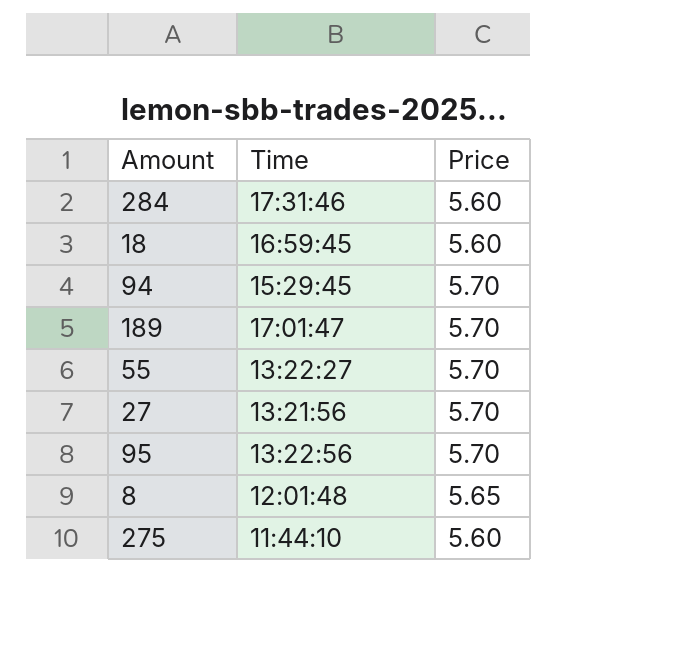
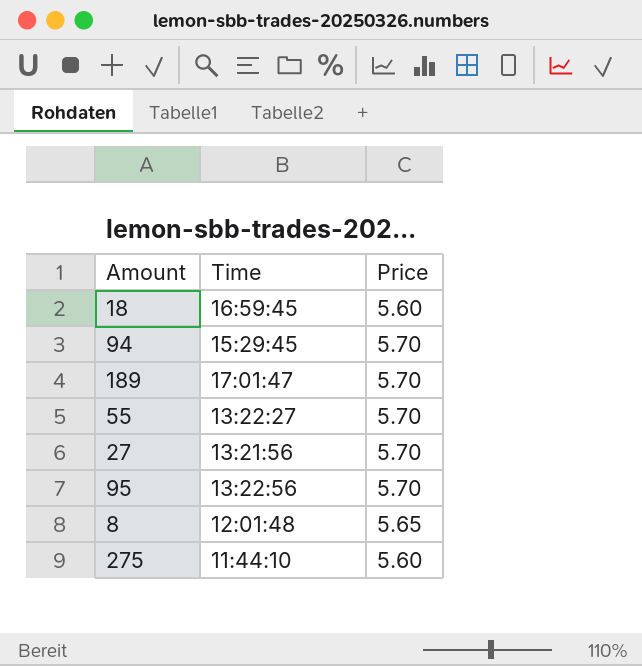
row 284: 17:31:46 | 5.60 -> none

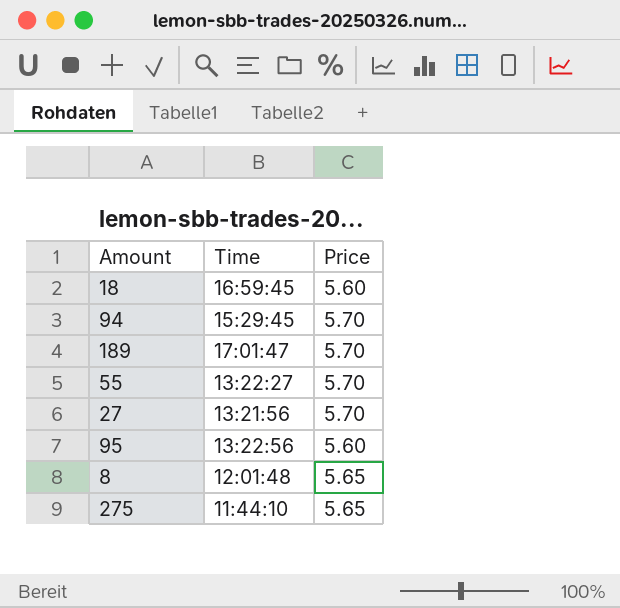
95 | Price: 5.70 -> 5.60
275 | Price: 5.60 -> 5.65

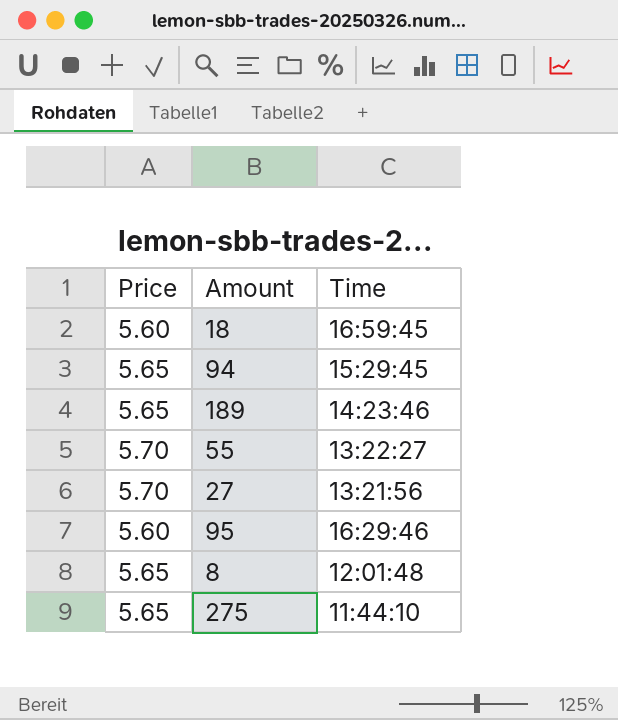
column Price | position: 3 -> 1
94 | Price: 5.70 -> 5.65
189 | Price: 5.70 -> 5.65
189 | Time: 17:01:47 -> 14:23:46
95 | Time: 13:22:56 -> 16:29:46

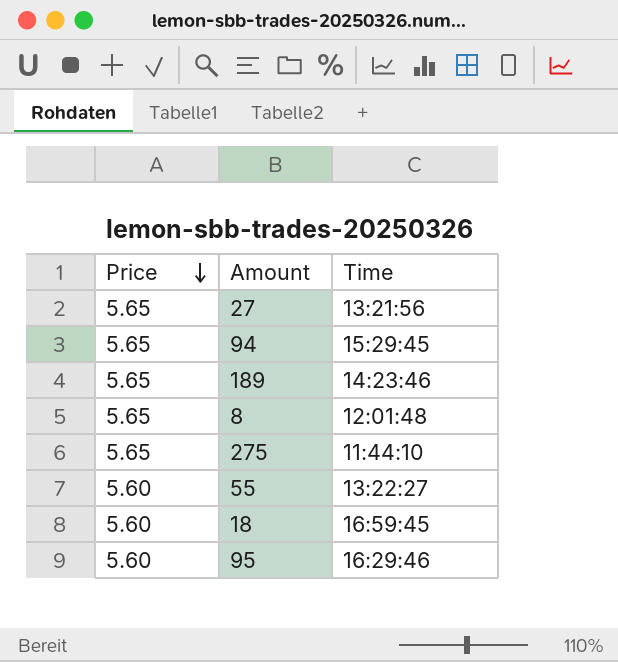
row order: none -> Price descending
27 | Price: 5.70 -> 5.65
55 | Price: 5.70 -> 5.60

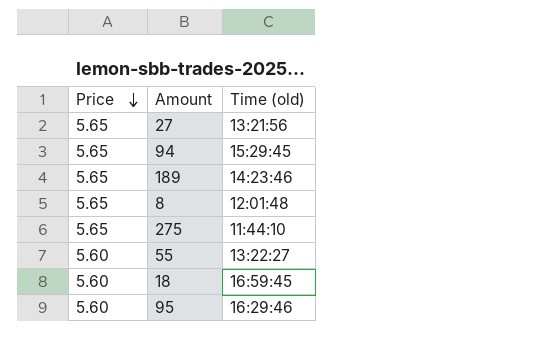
column name: Time -> Time (old)

